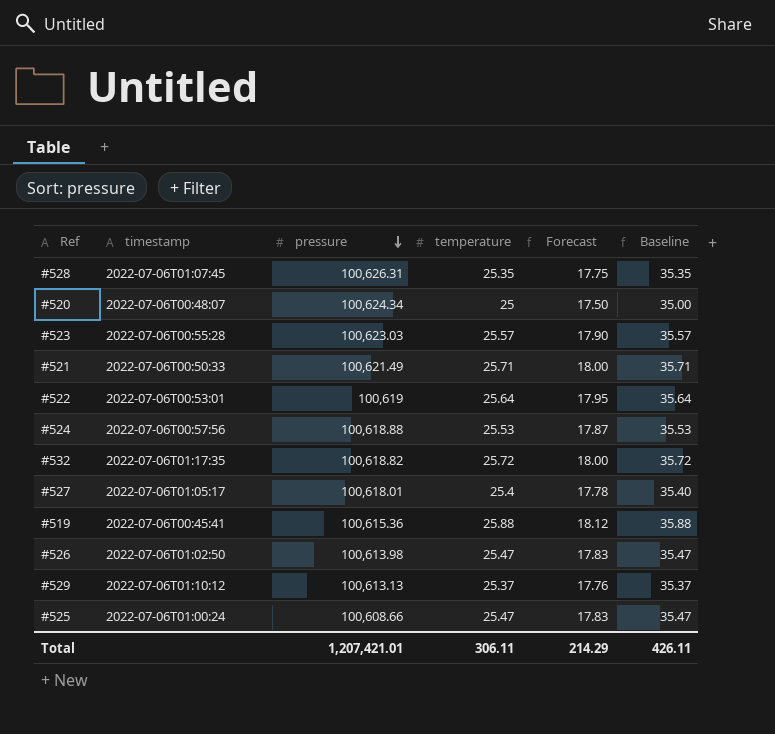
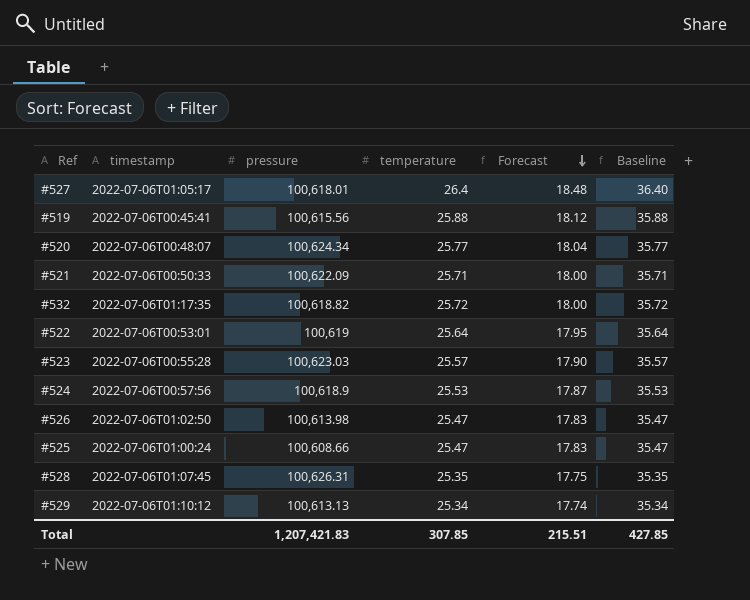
row order: pressure descending -> Forecast descending
#527 | temperature: 25.4 -> 26.4
#527 | Forecast: 17.78 -> 18.48
#527 | Baseline: 35.40 -> 36.40
#519 | pressure: 100,615.36 -> 100,615.56
#520 | temperature: 25 -> 25.77
#520 | Forecast: 17.50 -> 18.04
#520 | Baseline: 35.00 -> 35.77
#521 | pressure: 100,621.49 -> 100,622.09
#524 | pressure: 100,618.88 -> 100,618.9
#529 | temperature: 25.37 -> 25.34
#529 | Forecast: 17.76 -> 17.74
#529 | Baseline: 35.37 -> 35.34
Total | pressure: 1,207,421.01 -> 1,207,421.83
Total | temperature: 306.11 -> 307.85
Total | Forecast: 214.29 -> 215.51
Total | Baseline: 426.11 -> 427.85

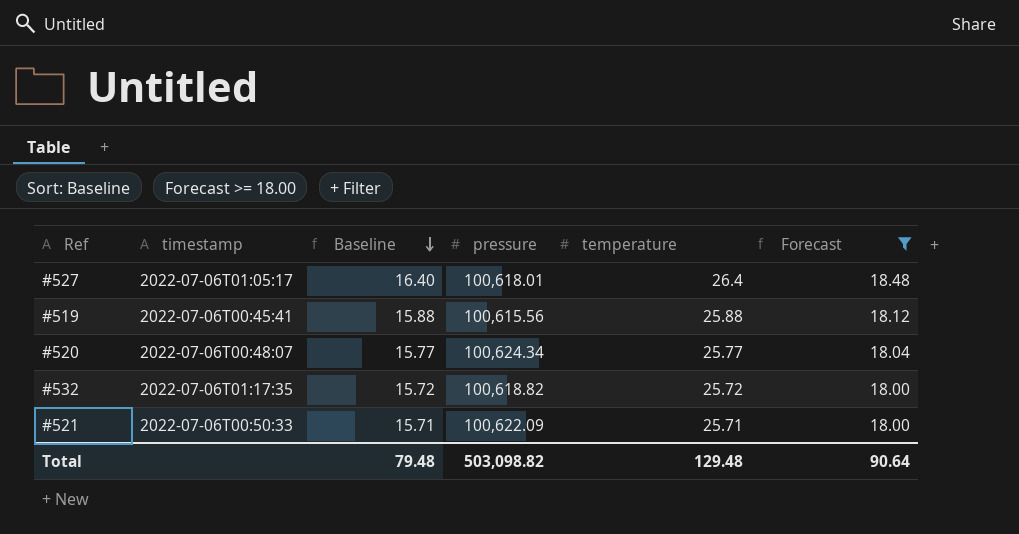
filter: none -> Forecast >= 18.00
row order: Forecast descending -> Baseline descending
column Baseline | formula: [temperature] + 10 -> [temperature] - 10
column Baseline | position: 6 -> 3
Total | Baseline: 427.85 -> 79.48
Total | pressure: 1,207,421.83 -> 503,098.82
Total | temperature: 307.85 -> 129.48
Total | Forecast: 215.51 -> 90.64

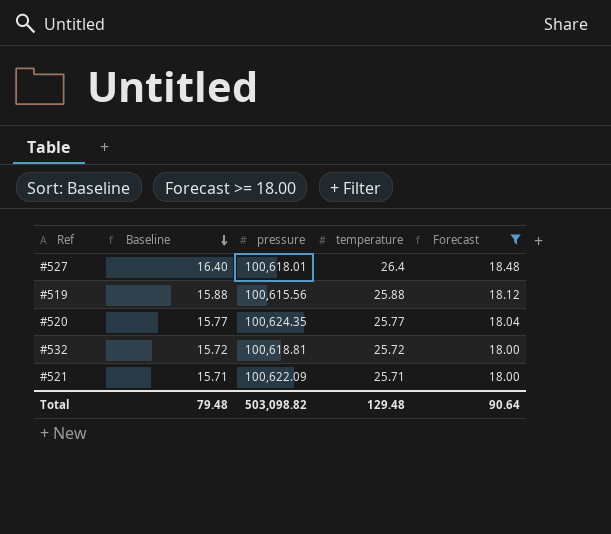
column timestamp | position: 2 -> none
#520 | pressure: 100,624.34 -> 100,624.35
#532 | pressure: 100,618.82 -> 100,618.81

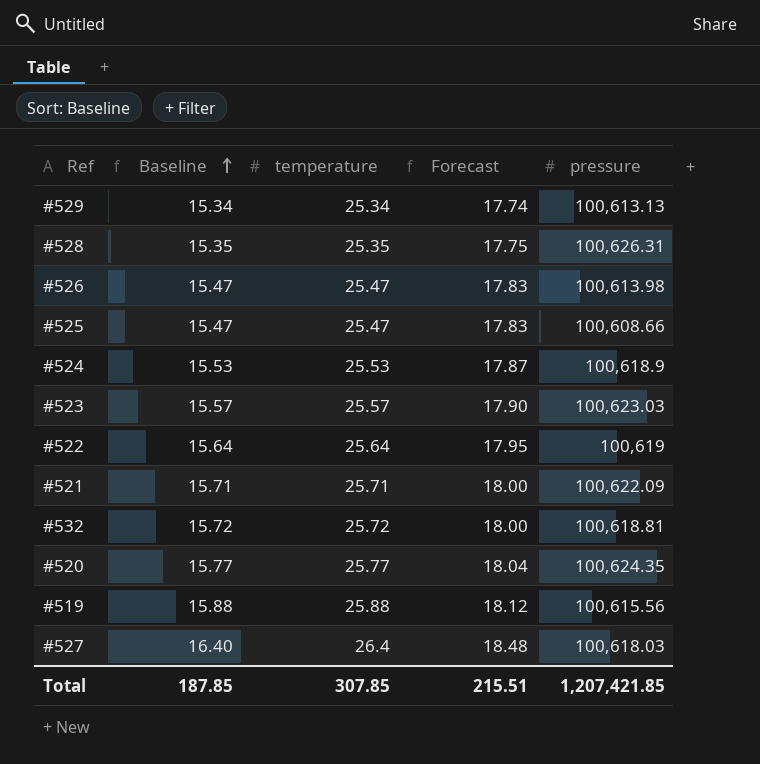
filter: Forecast >= 18.00 -> none
row order: Baseline descending -> Baseline ascending
column pressure | position: 3 -> 5
#527 | pressure: 100,618.01 -> 100,618.03
Total | Baseline: 79.48 -> 187.85
Total | temperature: 129.48 -> 307.85
Total | Forecast: 90.64 -> 215.51
Total | pressure: 503,098.82 -> 1,207,421.85

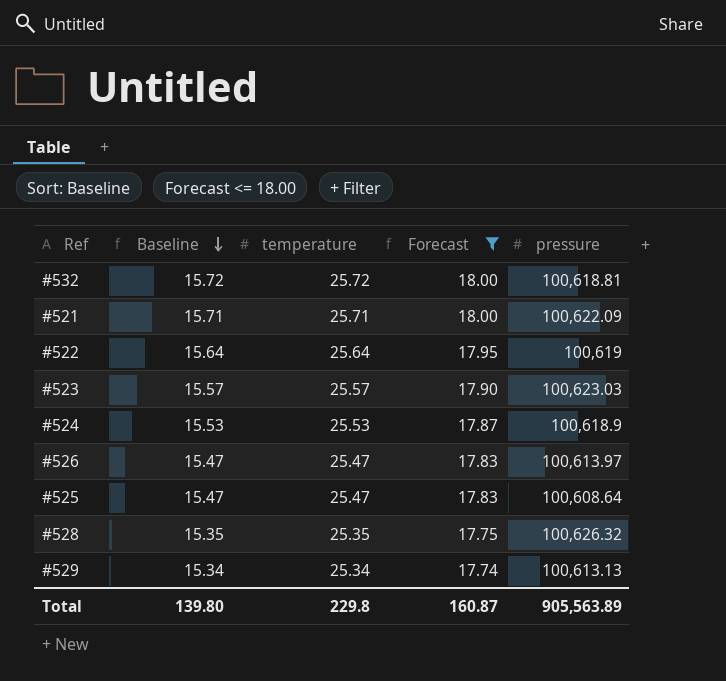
filter: none -> Forecast <= 18.00
row order: Baseline ascending -> Baseline descending
#526 | pressure: 100,613.98 -> 100,613.97
#525 | pressure: 100,608.66 -> 100,608.64
#528 | pressure: 100,626.31 -> 100,626.32
Total | Baseline: 187.85 -> 139.80
Total | temperature: 307.85 -> 229.8
Total | Forecast: 215.51 -> 160.87
Total | pressure: 1,207,421.85 -> 905,563.89

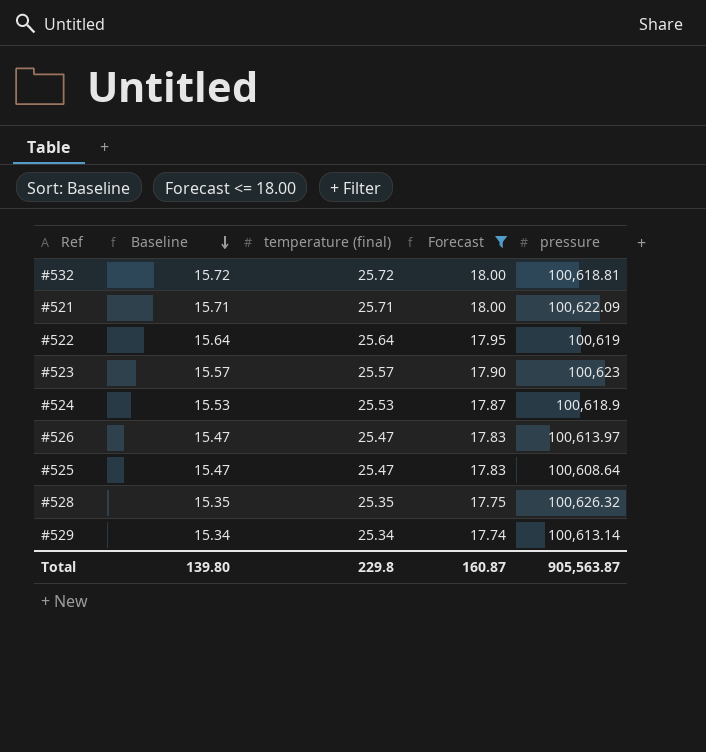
column name: temperature -> temperature (final)
#523 | pressure: 100,623.03 -> 100,623
#529 | pressure: 100,613.13 -> 100,613.14
Total | pressure: 905,563.89 -> 905,563.87

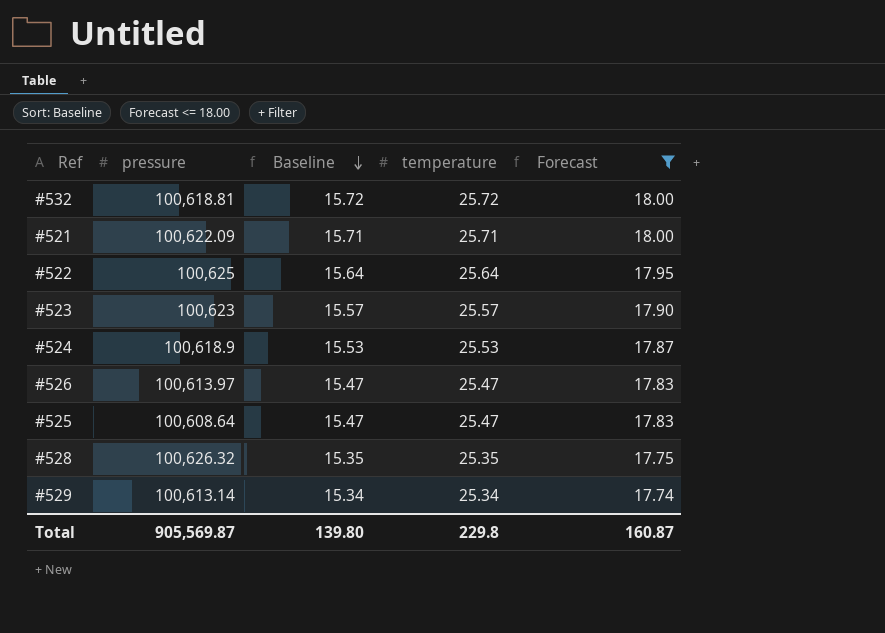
column pressure | position: 5 -> 2
column name: temperature (final) -> temperature
#522 | pressure: 100,619 -> 100,625
Total | pressure: 905,563.87 -> 905,569.87

